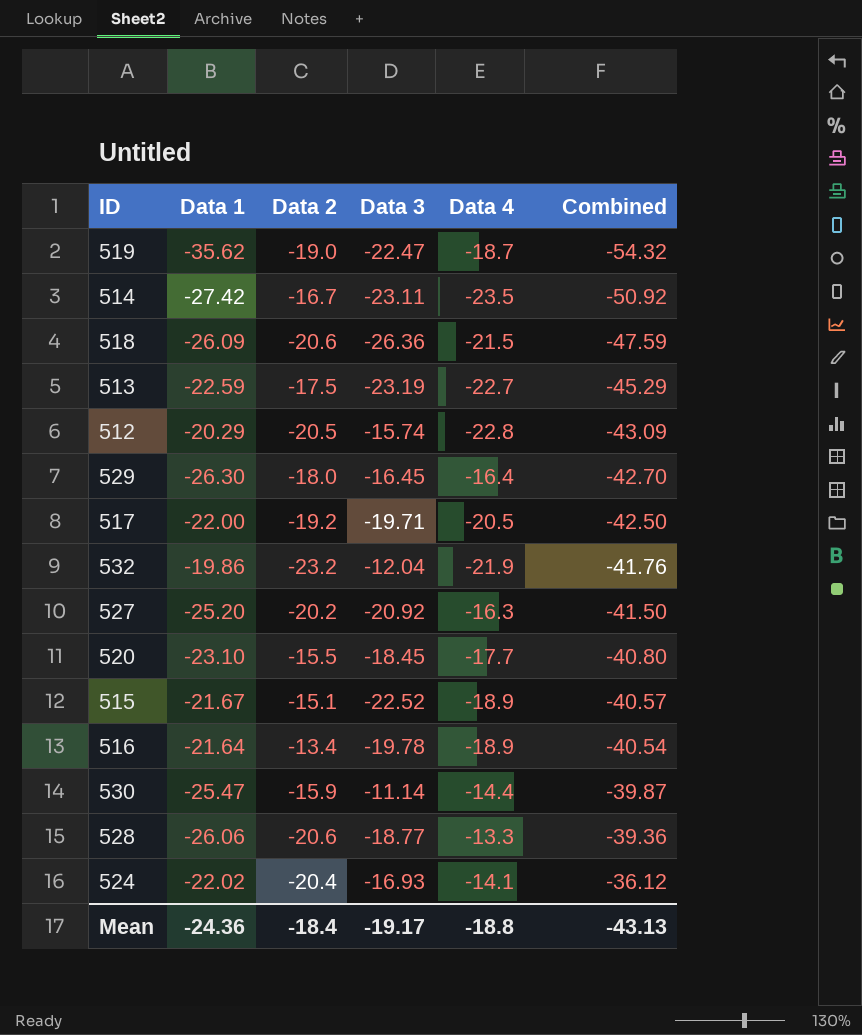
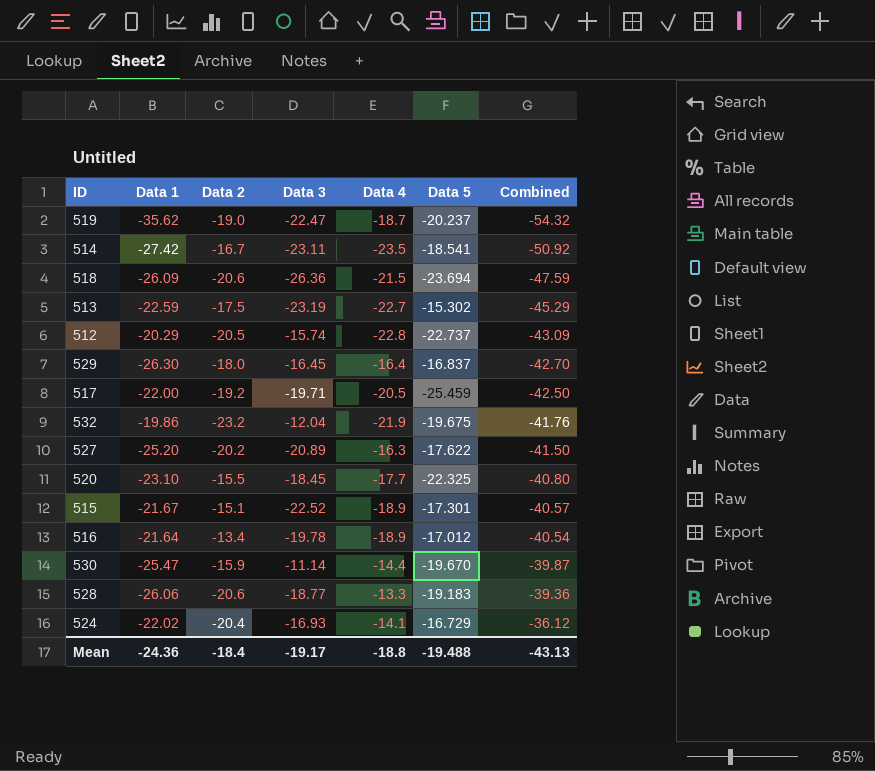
column Data 5 | position: none -> 6
527 | Data 3: -20.92 -> -20.89

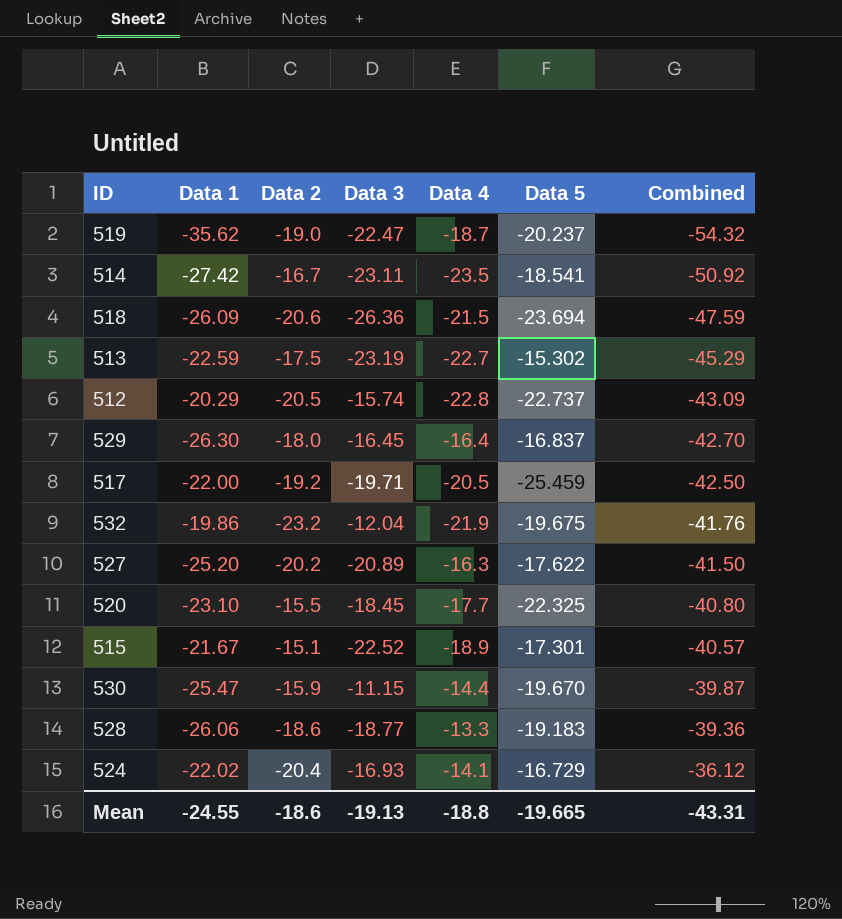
row 516: -21.64 | -13.4 | -19.78 | -18.9 | -17.012 | -40.54 -> none
530 | Data 3: -11.14 -> -11.15
528 | Data 2: -20.6 -> -18.6
Mean | Data 1: -24.36 -> -24.55
Mean | Data 2: -18.4 -> -18.6
Mean | Data 3: -19.17 -> -19.13
Mean | Data 5: -19.488 -> -19.665
Mean | Combined: -43.13 -> -43.31

